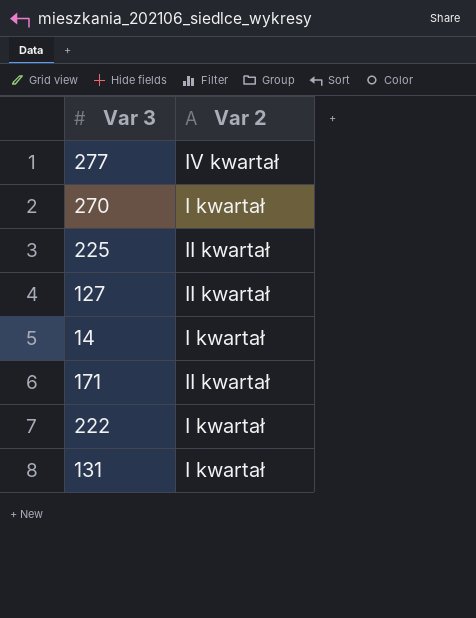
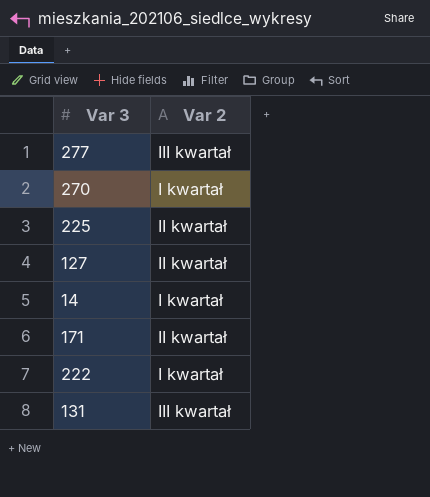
277 | Var 2: IV kwartał -> III kwartał
131 | Var 2: I kwartał -> III kwartał

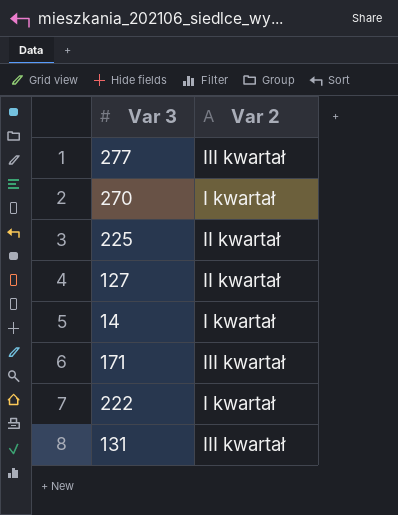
171 | Var 2: II kwartał -> III kwartał

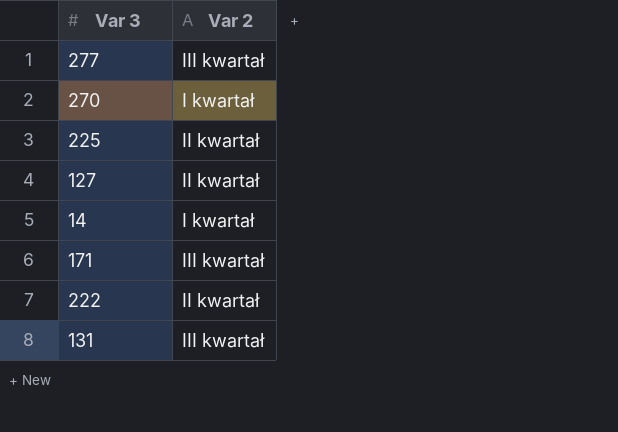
222 | Var 2: I kwartał -> II kwartał

